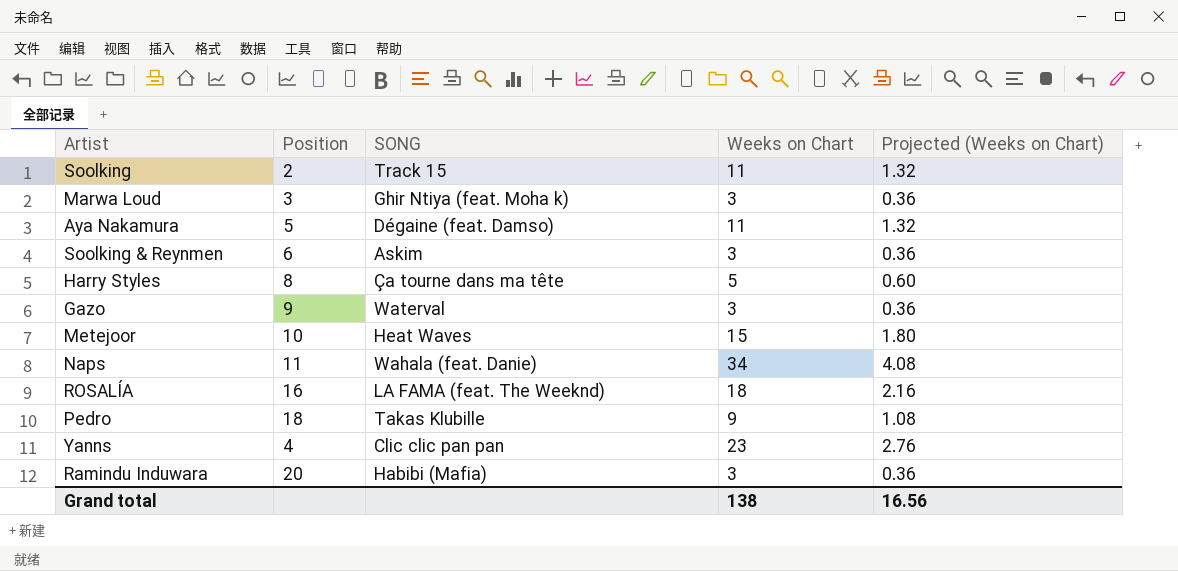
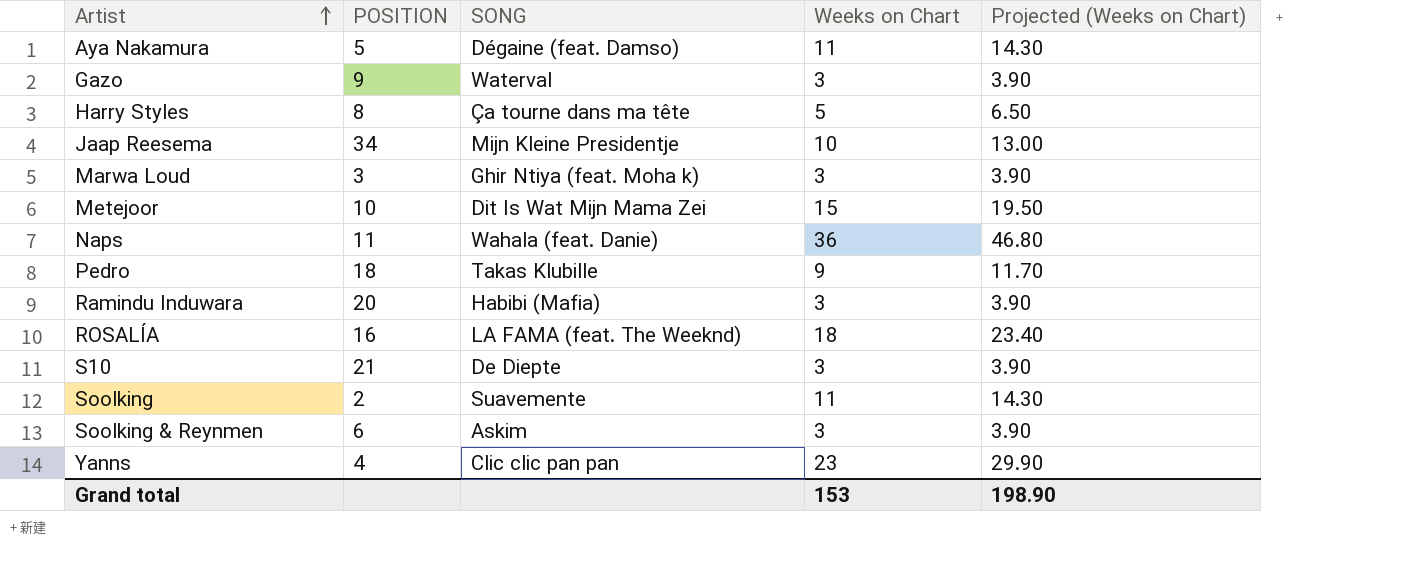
row order: none -> Artist ascending
column name: Position -> POSITION
column Projected (Weeks on Chart) | formula: [Weeks on Chart] * 0.12 -> [Weeks on Chart] * 1.3
row Jaap Reesema: none -> 34 | Mijn Kleine Presidentje | 10 | 13.00
Metejoor | SONG: Heat Waves -> Dit Is Wat Mijn Mama Zei
Naps | Weeks on Chart: 34 -> 36
row S10: none -> 21 | De Diepte | 3 | 3.90
Soolking | SONG: Track 15 -> Suavemente
Grand total | Weeks on Chart: 138 -> 153
Grand total | Projected (Weeks on Chart): 16.56 -> 198.90

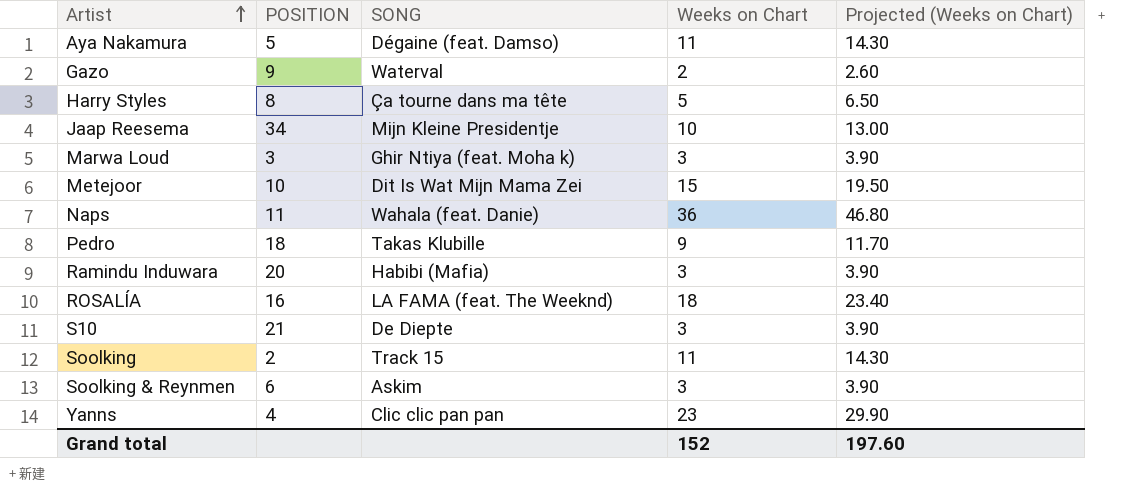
Gazo | Weeks on Chart: 3 -> 2
Gazo | Projected (Weeks on Chart): 3.90 -> 2.60
Soolking | SONG: Suavemente -> Track 15
Grand total | Weeks on Chart: 153 -> 152
Grand total | Projected (Weeks on Chart): 198.90 -> 197.60

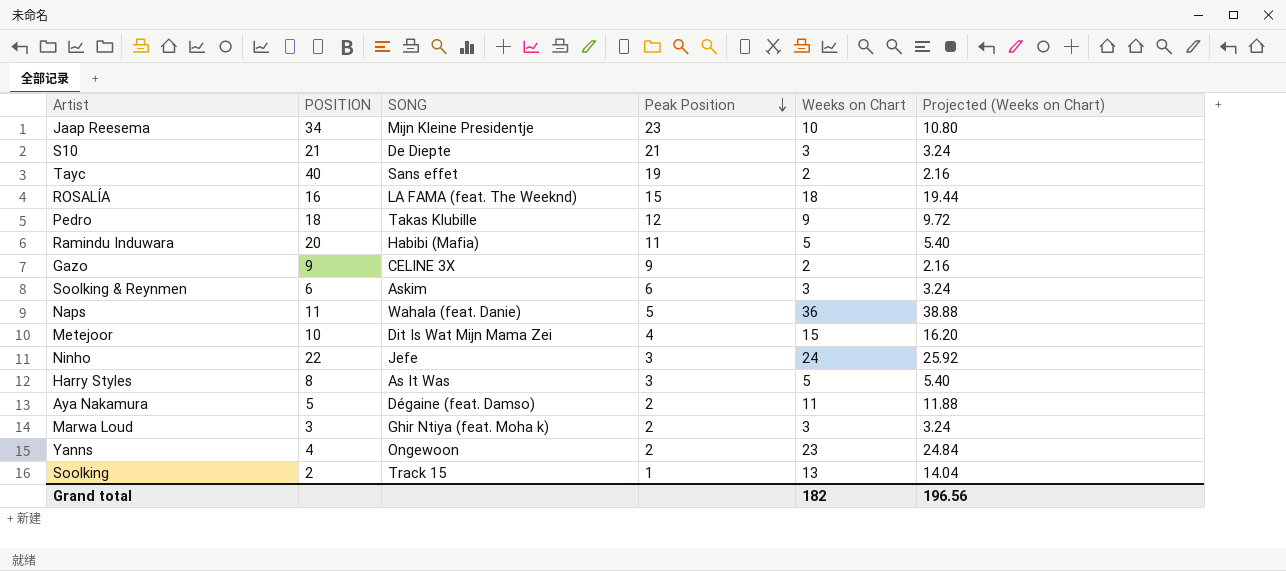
row order: Artist ascending -> Peak Position descending
column Peak Position | position: none -> 4
column Projected (Weeks on Chart) | formula: [Weeks on Chart] * 1.3 -> [Weeks on Chart] * 1.08
row Tayc: none -> 40 | Sans effet | 19 | 2 | 2.16
Ramindu Induwara | Weeks on Chart: 3 -> 5
Gazo | SONG: Waterval -> CELINE 3X
row Ninho: none -> 22 | Jefe | 3 | 24 | 25.92
Harry Styles | SONG: Ça tourne dans ma tête -> As It Was
Yanns | SONG: Clic clic pan pan -> Ongewoon
Soolking | Weeks on Chart: 11 -> 13
Grand total | Weeks on Chart: 152 -> 182
Grand total | Projected (Weeks on Chart): 197.60 -> 196.56

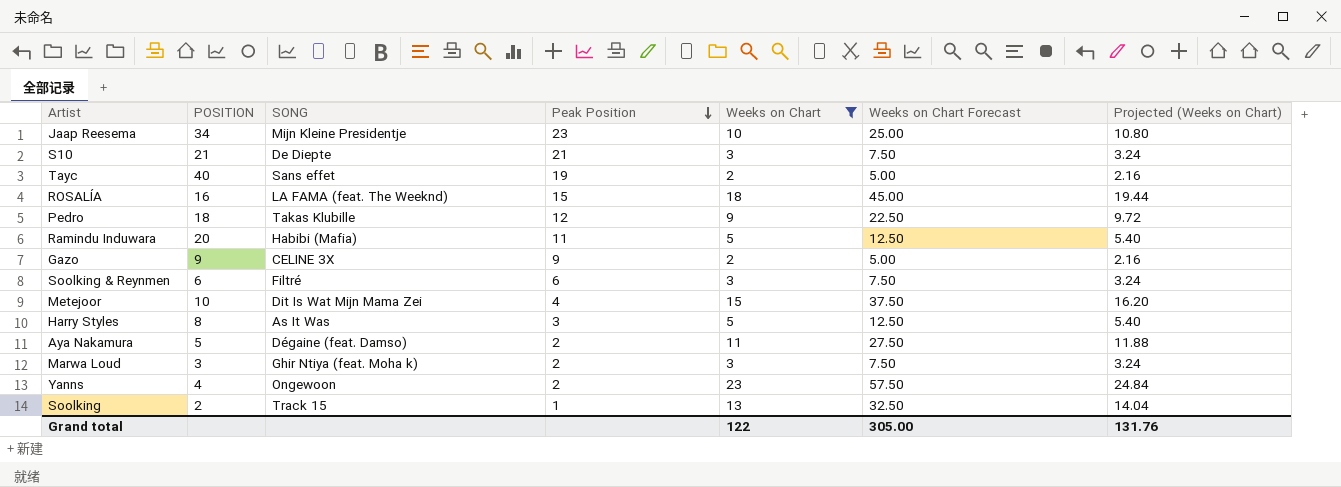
filter: none -> Weeks on Chart <= 23
column Weeks on Chart Forecast | formula: none -> [Weeks on Chart] * 2.5
Soolking & Reynmen | SONG: Askim -> Filtré
Grand total | Weeks on Chart: 182 -> 122
Grand total | Projected (Weeks on Chart): 196.56 -> 131.76

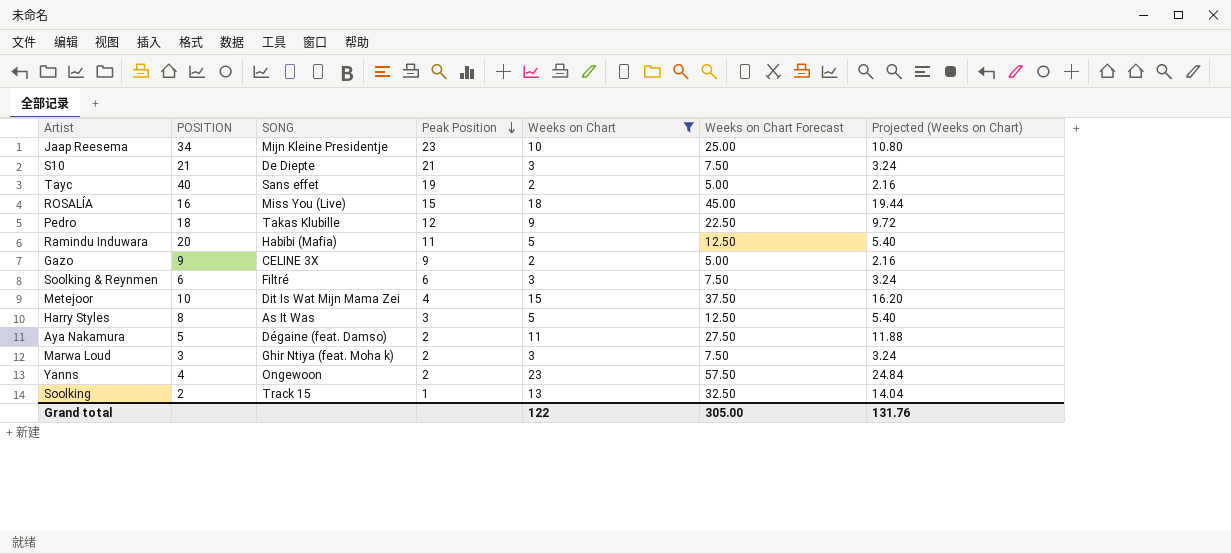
ROSALÍA | SONG: LA FAMA (feat. The Weeknd) -> Miss You (Live)

